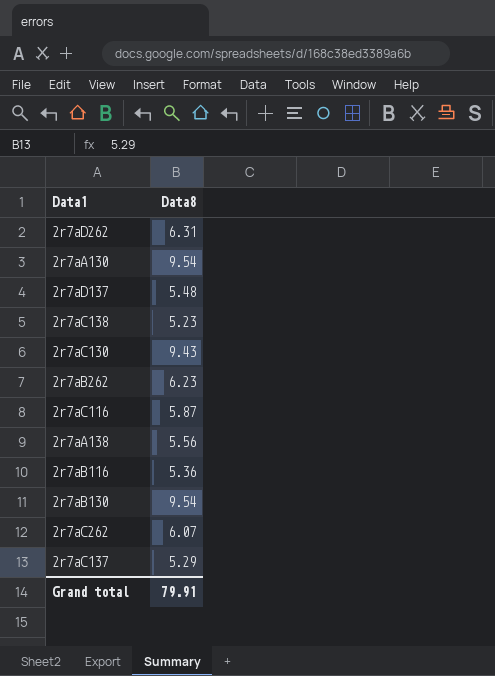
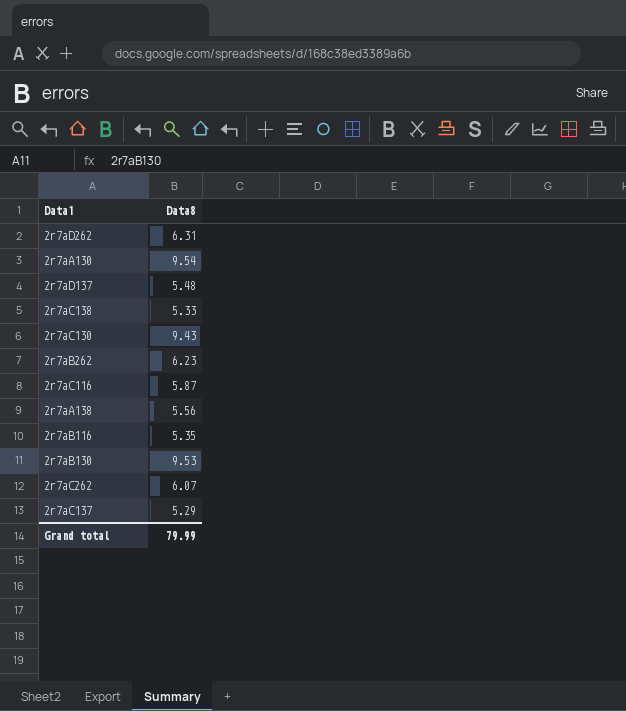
2r7aC138 | Data8: 5.23 -> 5.33
2r7aB116 | Data8: 5.36 -> 5.35
2r7aB130 | Data8: 9.54 -> 9.53
Grand total | Data8: 79.91 -> 79.99

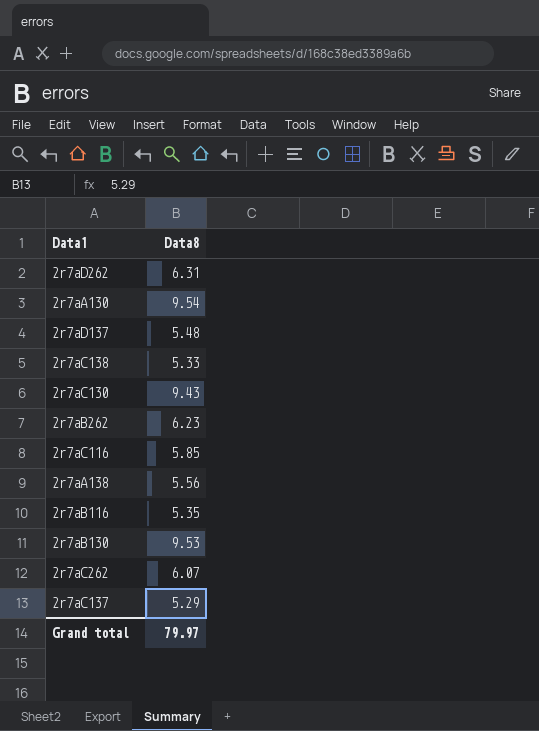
2r7aC116 | Data8: 5.87 -> 5.85
Grand total | Data8: 79.99 -> 79.97

